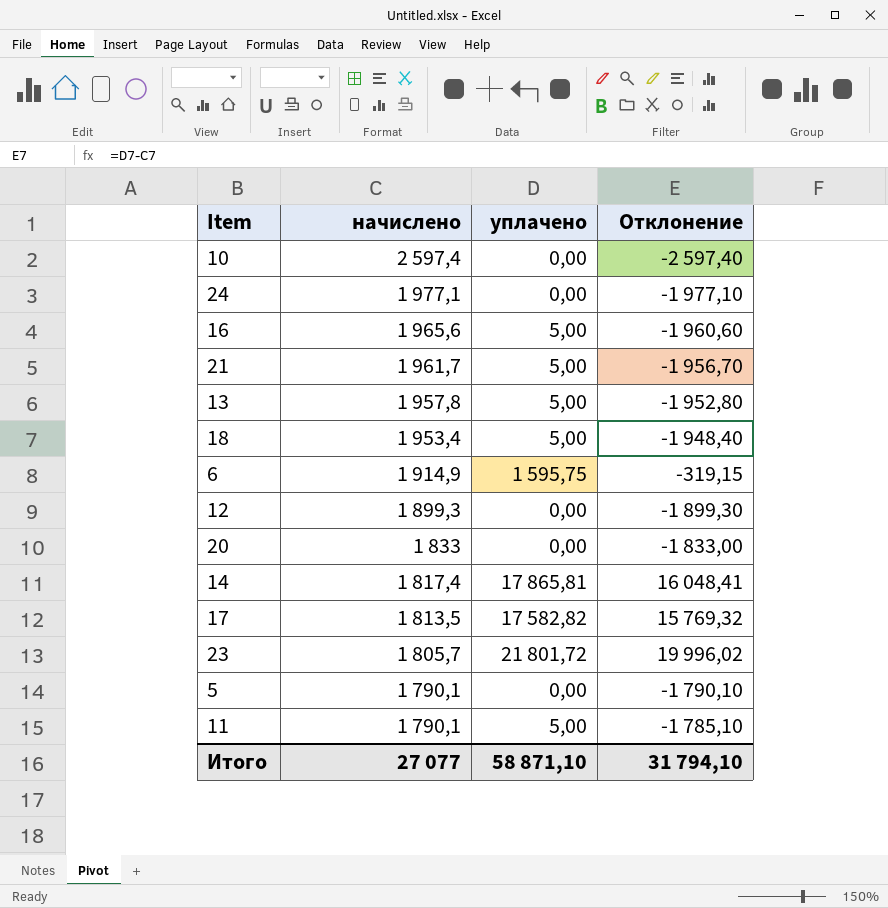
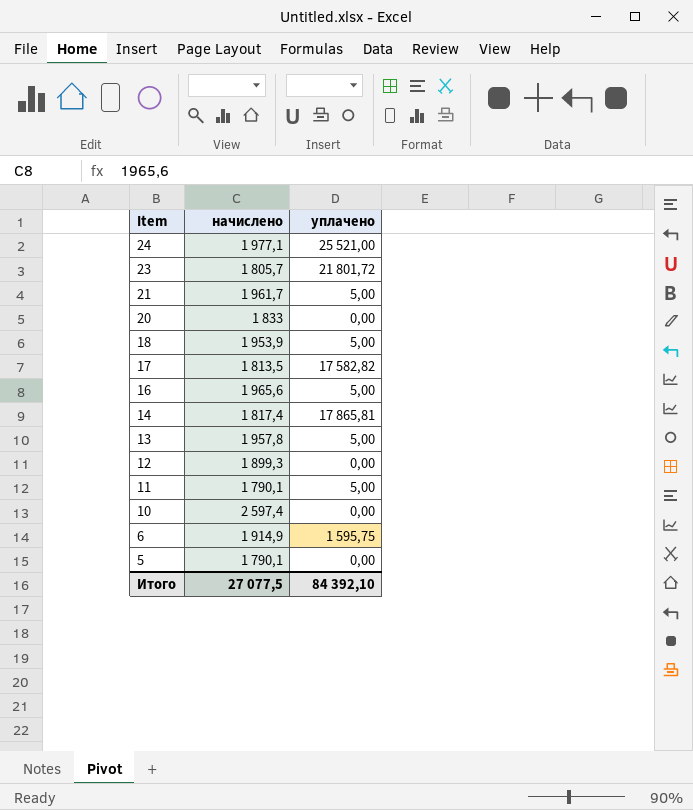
row order: начислено descending -> Item descending
column Отклонение | formula: [уплачено] - [начислено] -> none
24 | уплачено: 0,00 -> 25 521,00
18 | начислено: 1 953,4 -> 1 953,9
Итого | начислено: 27 077 -> 27 077,5
Итого | уплачено: 58 871,10 -> 84 392,10

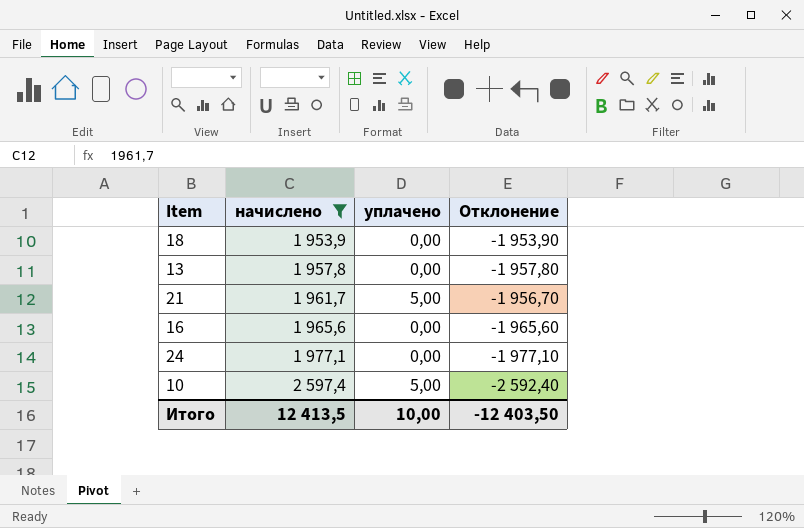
filter: none -> начислено >= 1 953,9
row order: Item descending -> начислено ascending
column Отклонение | formula: none -> [уплачено] - [начислено]
18 | уплачено: 5,00 -> 0,00
13 | уплачено: 5,00 -> 0,00
16 | уплачено: 5,00 -> 0,00
24 | уплачено: 25 521,00 -> 0,00
10 | уплачено: 0,00 -> 5,00
Итого | начислено: 27 077,5 -> 12 413,5
Итого | уплачено: 84 392,10 -> 10,00

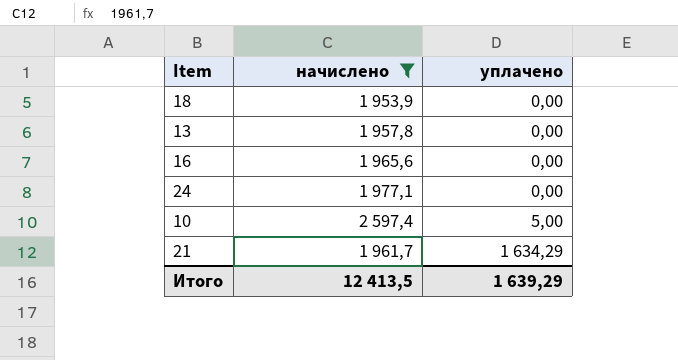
row order: начислено ascending -> уплачено ascending
column Отклонение | formula: [уплачено] - [начислено] -> none
21 | уплачено: 5,00 -> 1 634,29
Итого | уплачено: 10,00 -> 1 639,29

